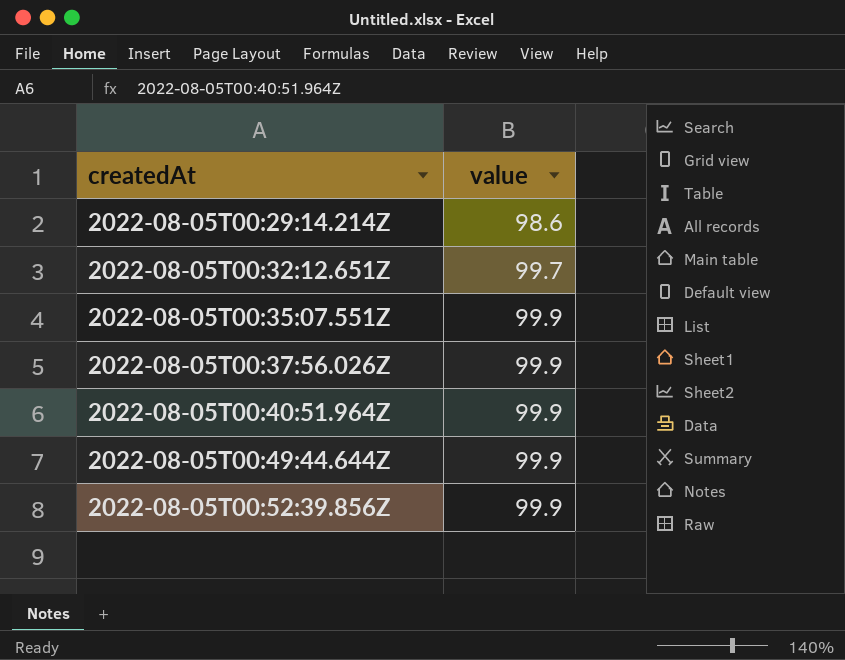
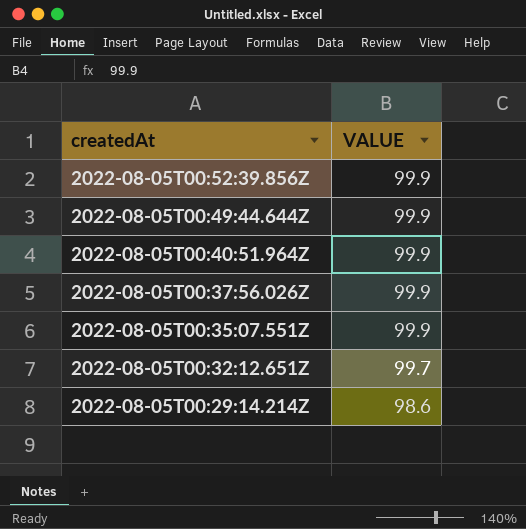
row order: createdAt ascending -> createdAt descending
column name: value -> VALUE

